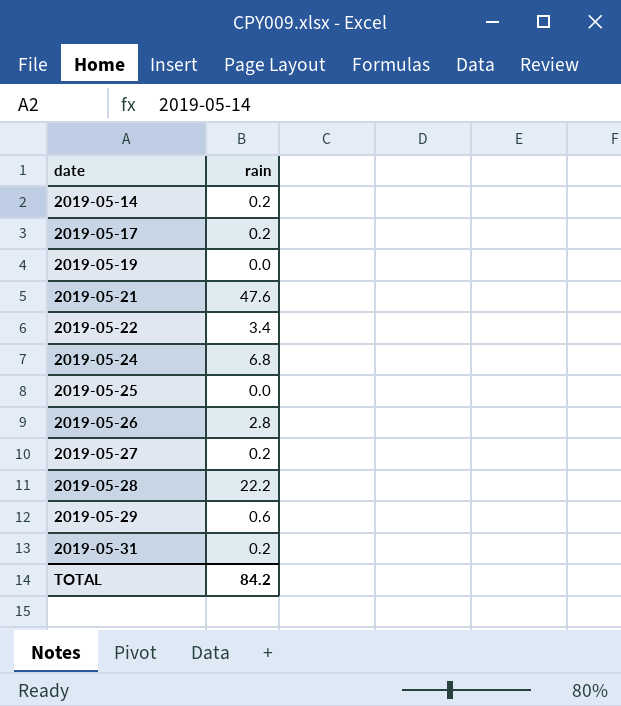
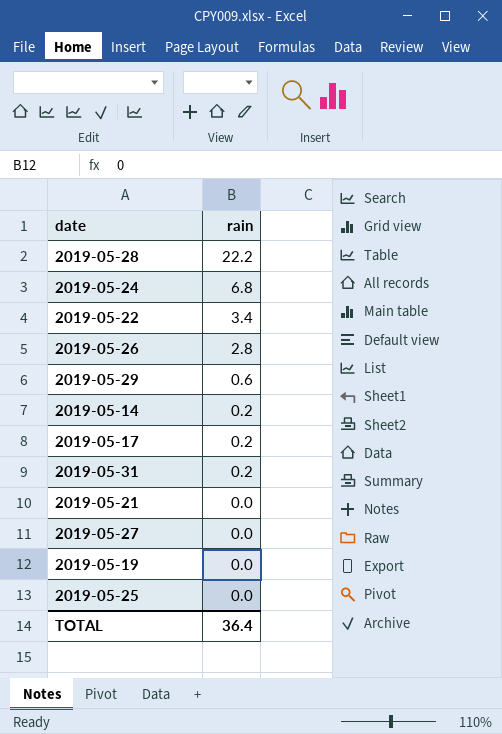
row order: date ascending -> rain descending
2019-05-21 | rain: 47.6 -> 0.0
2019-05-27 | rain: 0.2 -> 0.0
TOTAL | rain: 84.2 -> 36.4

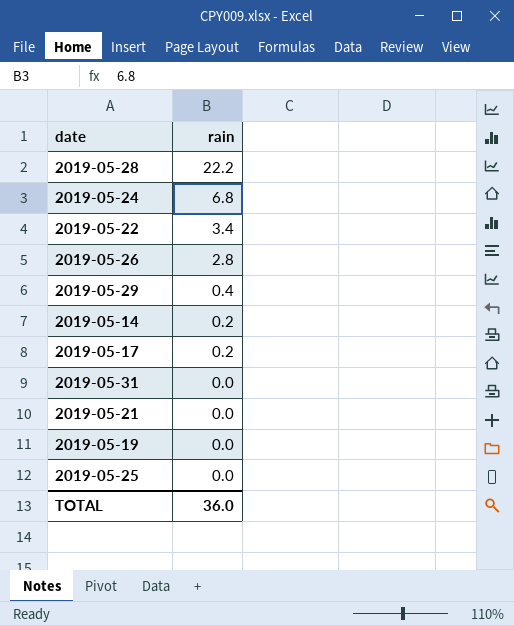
row 2019-05-27: 0.0 -> none
2019-05-29 | rain: 0.6 -> 0.4
2019-05-31 | rain: 0.2 -> 0.0
TOTAL | rain: 36.4 -> 36.0

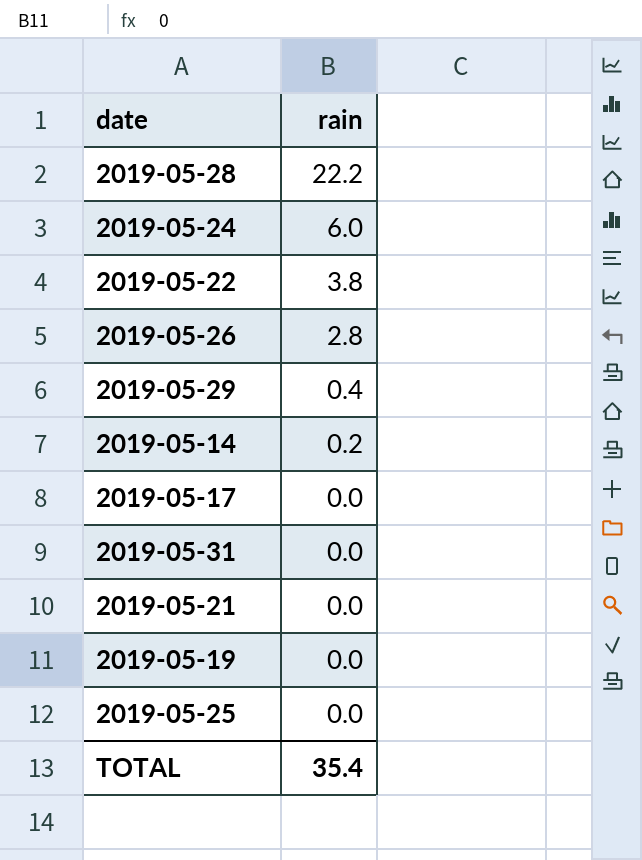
2019-05-24 | rain: 6.8 -> 6.0
2019-05-22 | rain: 3.4 -> 3.8
2019-05-17 | rain: 0.2 -> 0.0
TOTAL | rain: 36.0 -> 35.4

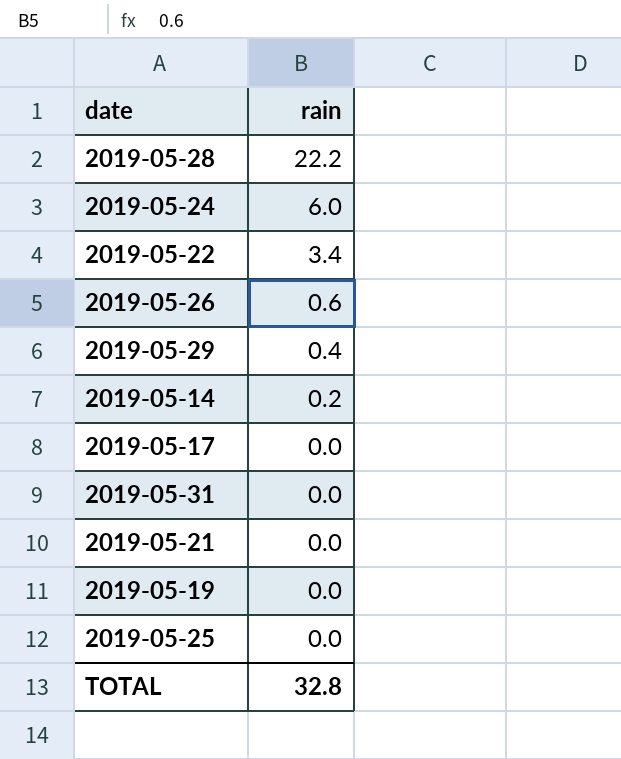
2019-05-22 | rain: 3.8 -> 3.4
2019-05-26 | rain: 2.8 -> 0.6
TOTAL | rain: 35.4 -> 32.8

